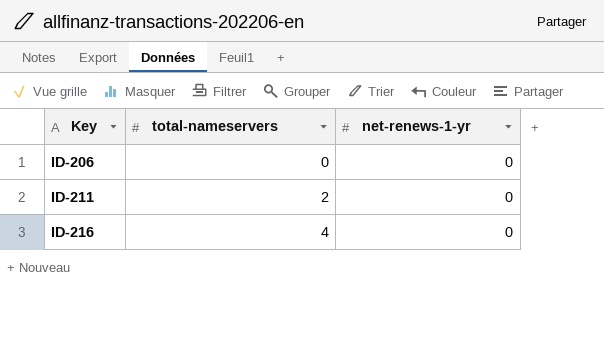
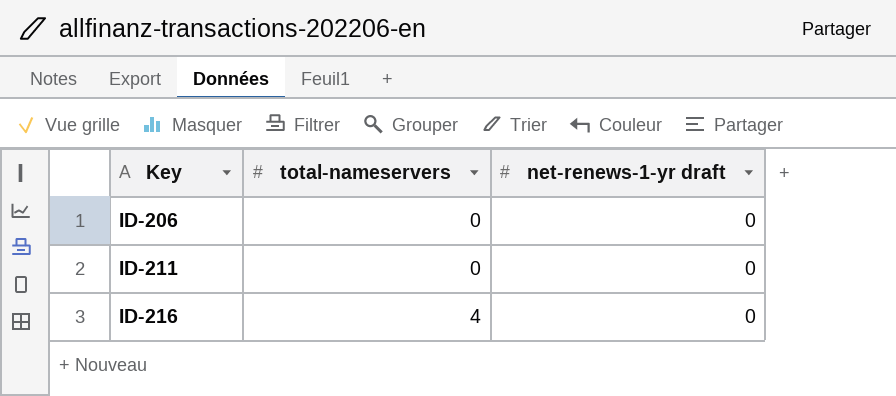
column name: net-renews-1-yr -> net-renews-1-yr draft
ID-211 | total-nameservers: 2 -> 0

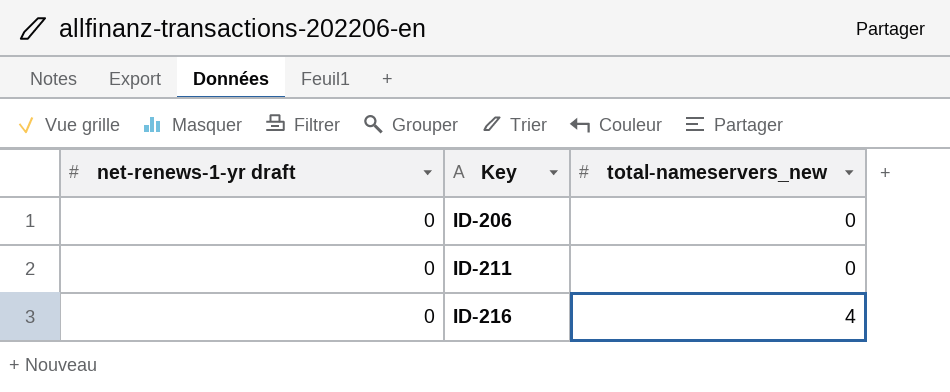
column net-renews-1-yr draft | position: 3 -> 1
column name: total-nameservers -> total-nameservers_new

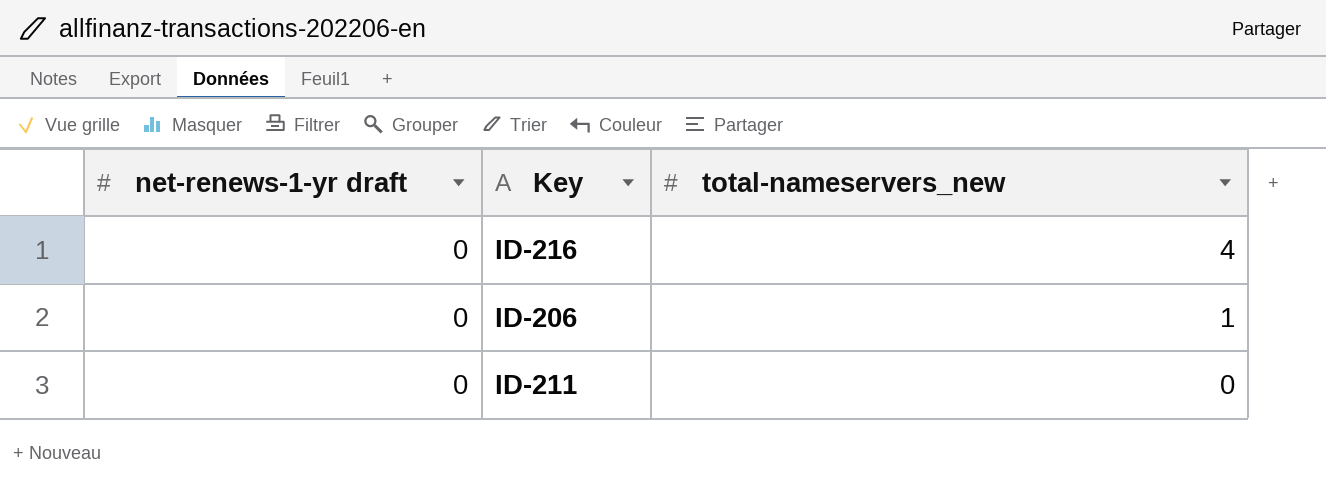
row order: Key ascending -> total-nameservers_new descending
ID-206 | total-nameservers_new: 0 -> 1

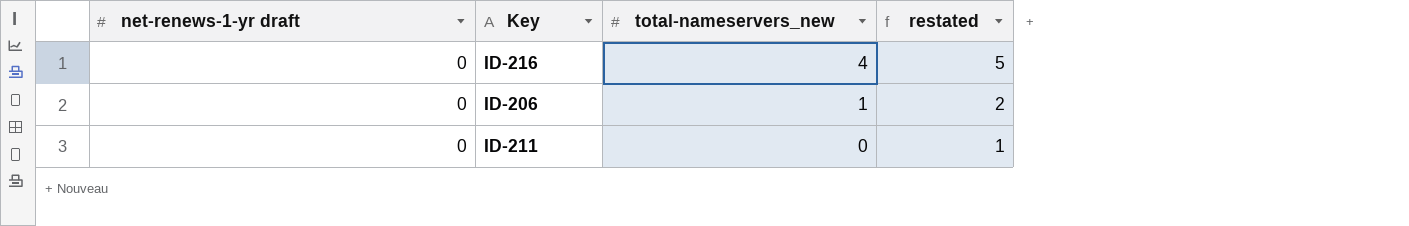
column restated | formula: none -> [total-nameservers_new] + 1

